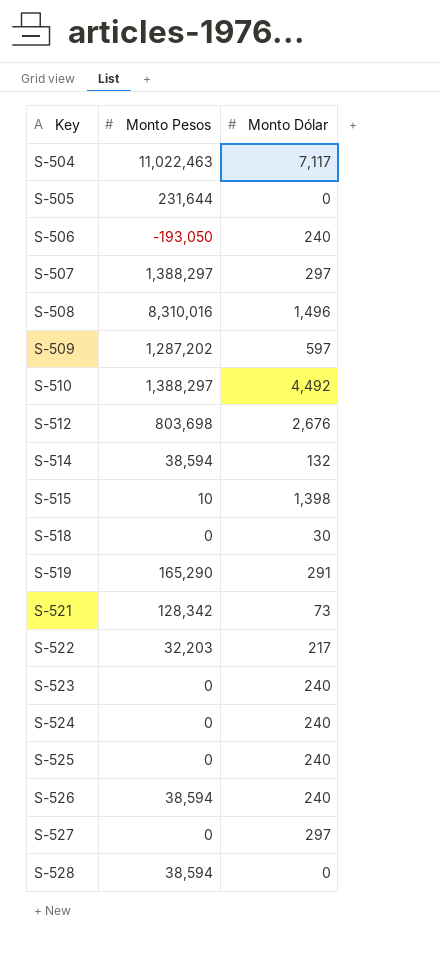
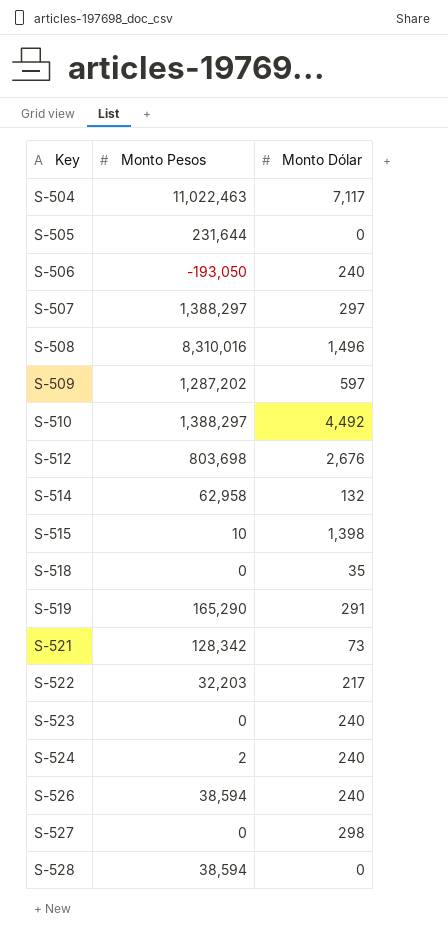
row S-525: 0 | 240 -> none
S-514 | Monto Pesos: 38,594 -> 62,958
S-518 | Monto Dólar: 30 -> 35
S-524 | Monto Pesos: 0 -> 2
S-527 | Monto Dólar: 297 -> 298

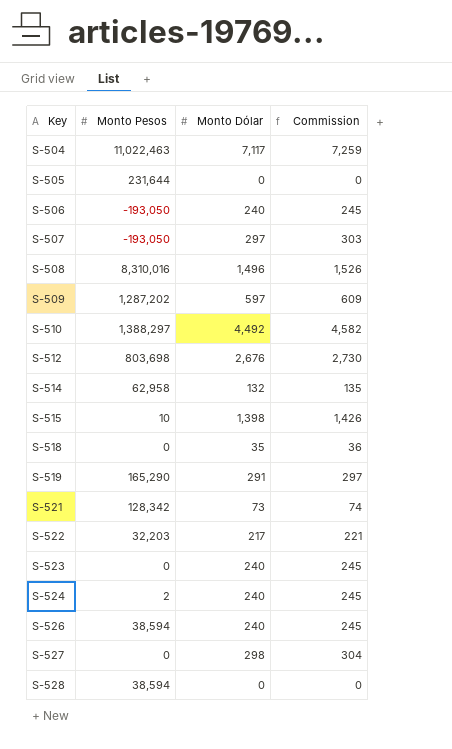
column Commission | formula: none -> [Monto Dólar] * 1.02
S-507 | Monto Pesos: 1,388,297 -> -193,050

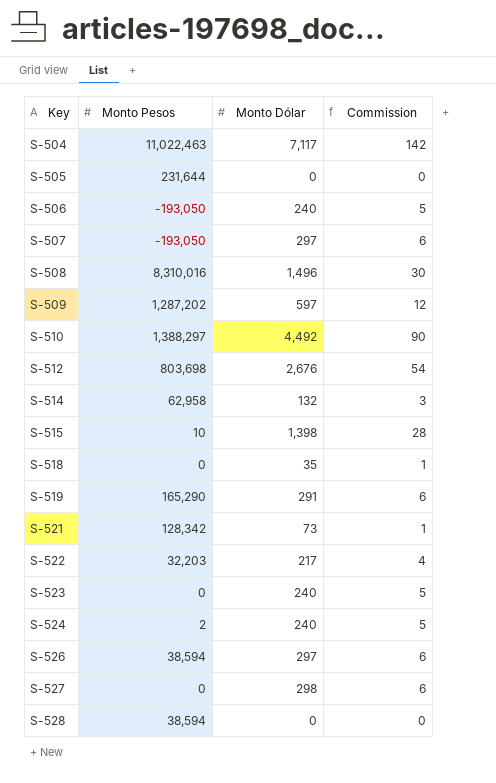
column Commission | formula: [Monto Dólar] * 1.02 -> [Monto Dólar] * 0.02
S-526 | Monto Dólar: 240 -> 297

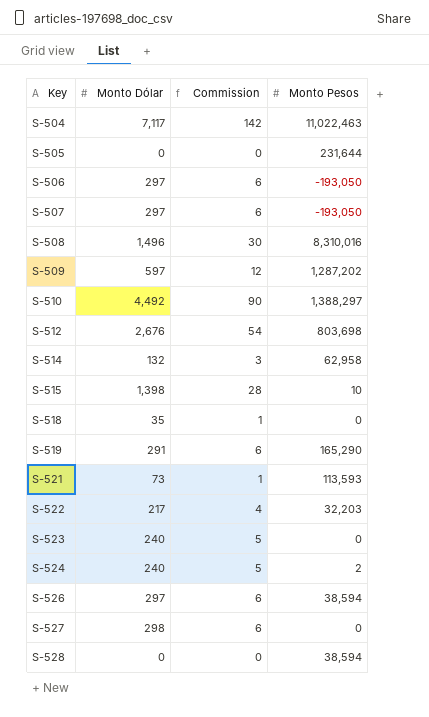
column Monto Pesos | position: 2 -> 4
S-506 | Monto Dólar: 240 -> 297
S-506 | Commission: 5 -> 6
S-521 | Monto Pesos: 128,342 -> 113,593

